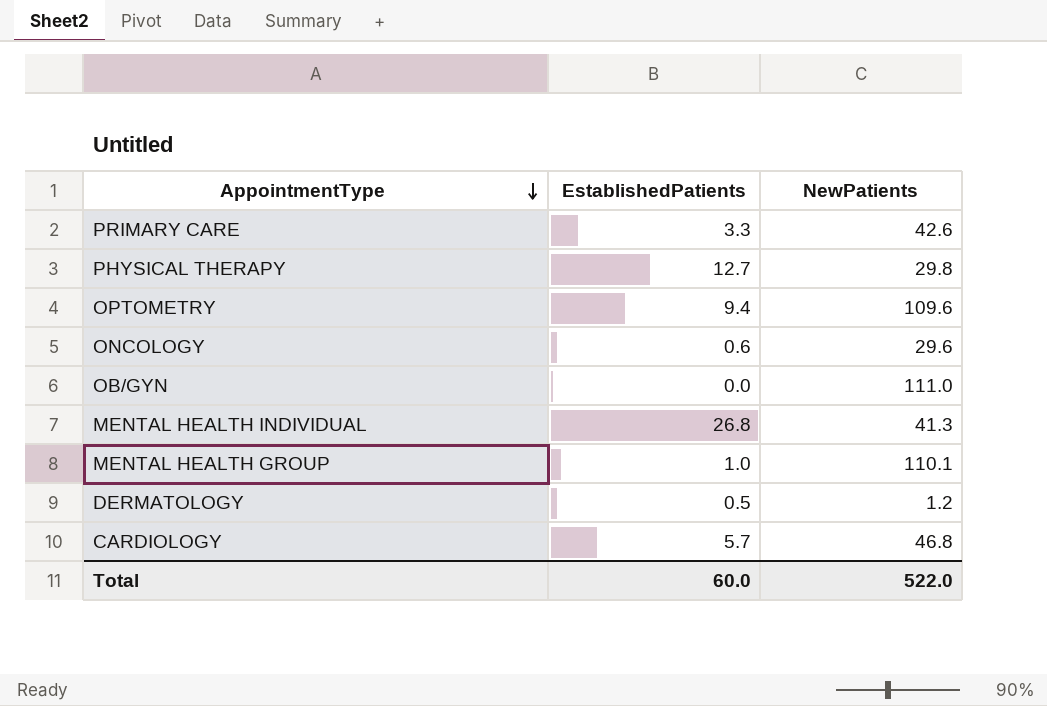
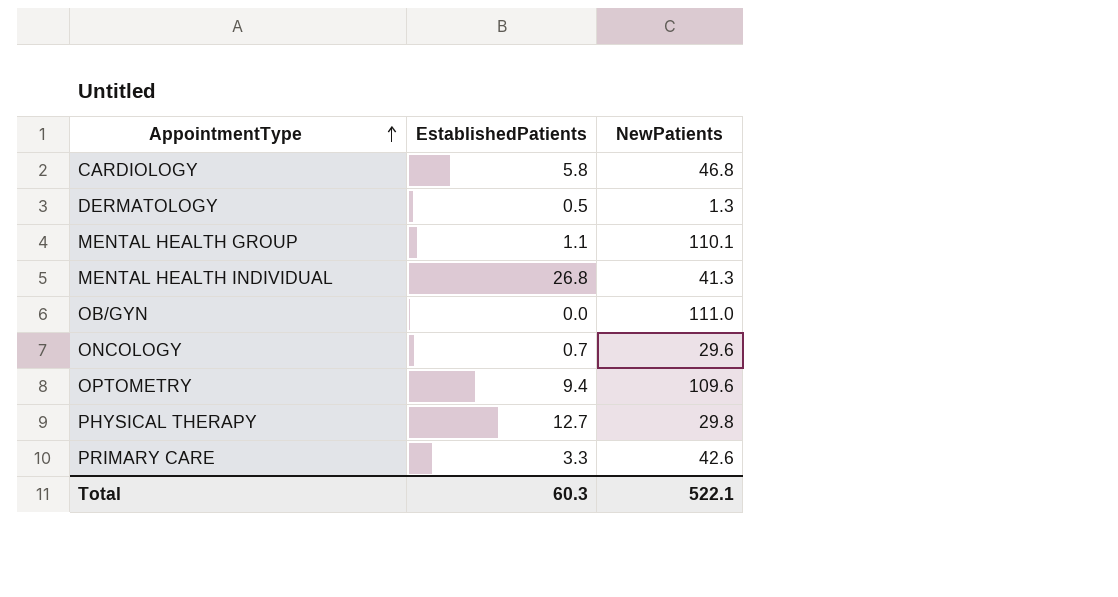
row order: AppointmentType descending -> AppointmentType ascending
CARDIOLOGY | EstablishedPatients: 5.7 -> 5.8
DERMATOLOGY | NewPatients: 1.2 -> 1.3
MENTAL HEALTH GROUP | EstablishedPatients: 1.0 -> 1.1
ONCOLOGY | EstablishedPatients: 0.6 -> 0.7
Total | EstablishedPatients: 60.0 -> 60.3
Total | NewPatients: 522.0 -> 522.1

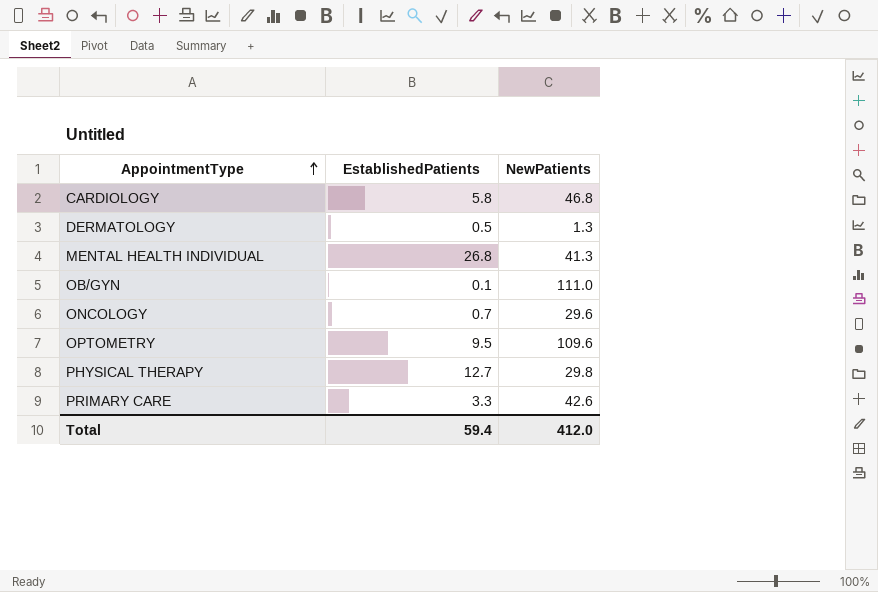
row MENTAL HEALTH GROUP: 1.1 | 110.1 -> none
OB/GYN | EstablishedPatients: 0.0 -> 0.1
OPTOMETRY | EstablishedPatients: 9.4 -> 9.5
Total | EstablishedPatients: 60.3 -> 59.4
Total | NewPatients: 522.1 -> 412.0

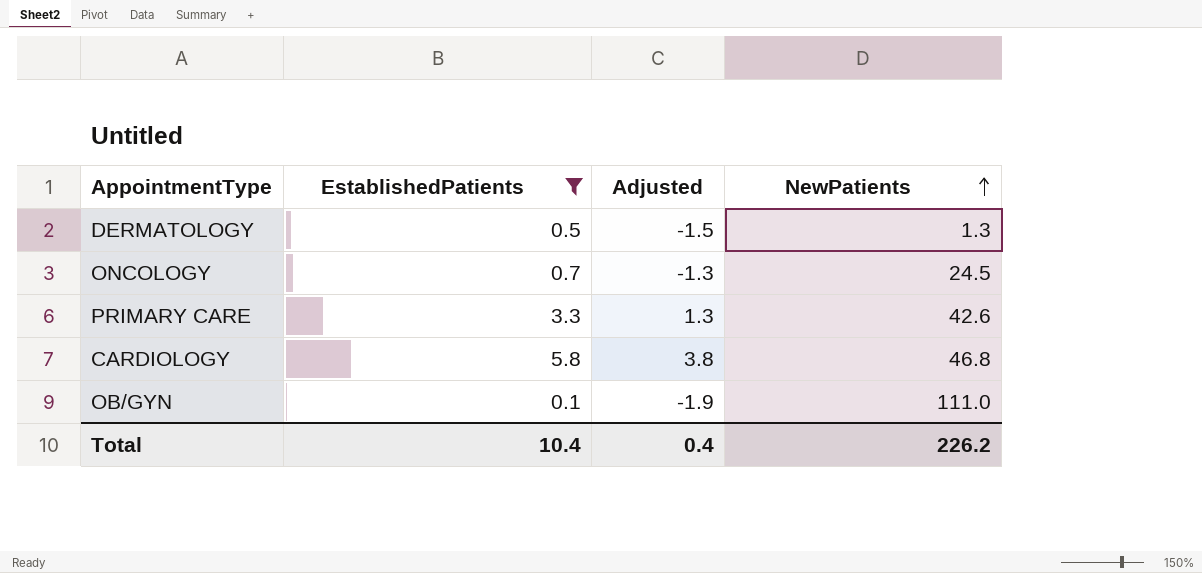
filter: none -> EstablishedPatients <= 5.8
row order: AppointmentType ascending -> NewPatients ascending
column Adjusted | formula: none -> [EstablishedPatients] - 2
ONCOLOGY | NewPatients: 29.6 -> 24.5
Total | EstablishedPatients: 59.4 -> 10.4
Total | NewPatients: 412.0 -> 226.2

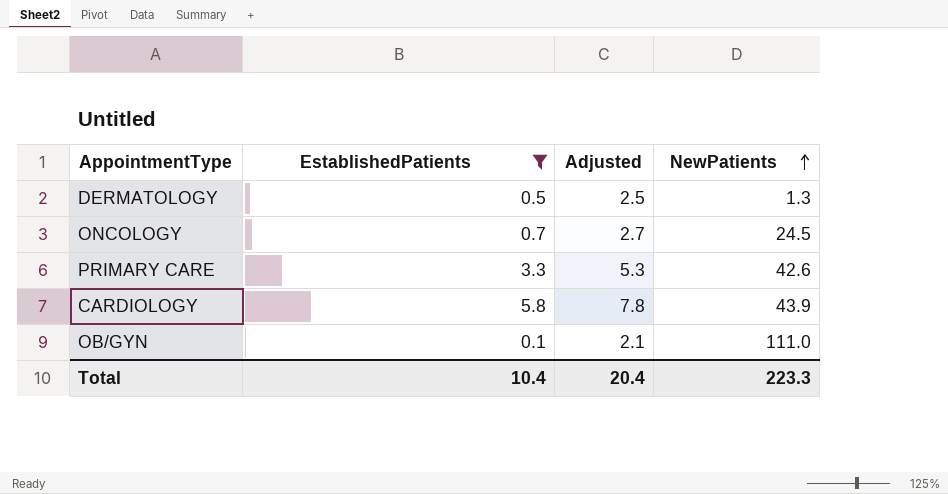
column Adjusted | formula: [EstablishedPatients] - 2 -> [EstablishedPatients] + 2
CARDIOLOGY | NewPatients: 46.8 -> 43.9
Total | Adjusted: 0.4 -> 20.4
Total | NewPatients: 226.2 -> 223.3

